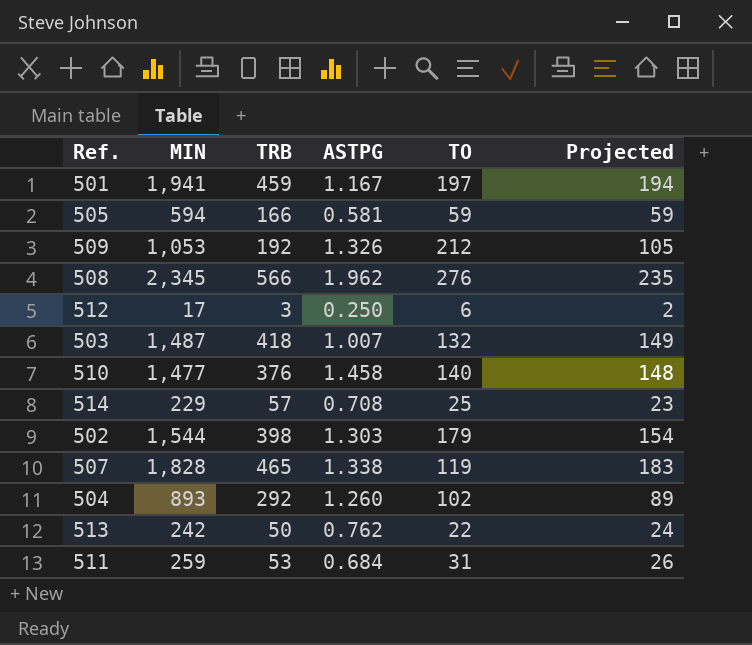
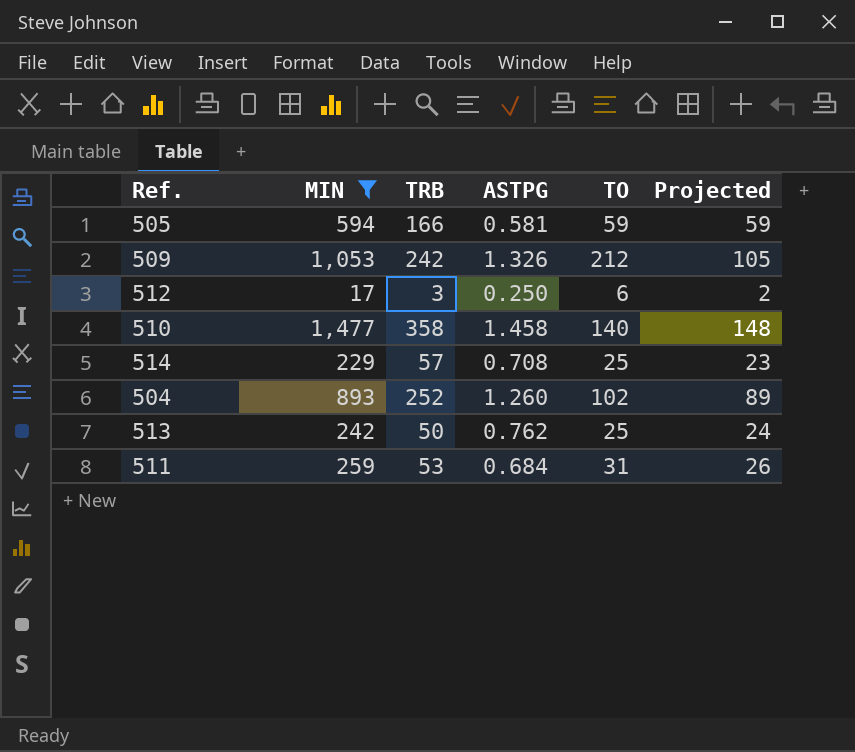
filter: none -> MIN <= 1,477
509 | TRB: 192 -> 242
510 | TRB: 376 -> 358
504 | TRB: 292 -> 252
513 | TO: 22 -> 25

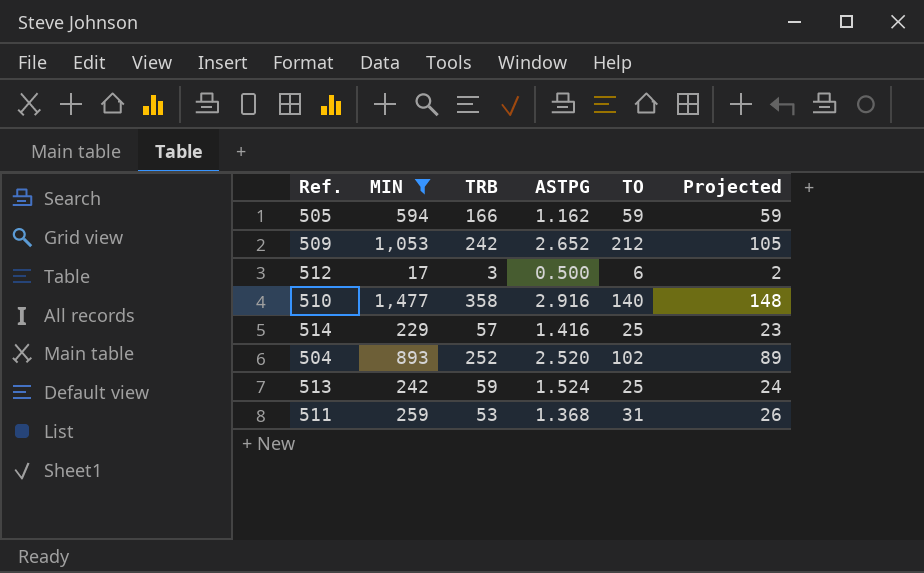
505 | ASTPG: 0.581 -> 1.162
509 | ASTPG: 1.326 -> 2.652
512 | ASTPG: 0.250 -> 0.500
510 | ASTPG: 1.458 -> 2.916
514 | ASTPG: 0.708 -> 1.416
504 | ASTPG: 1.260 -> 2.520
513 | TRB: 50 -> 59
513 | ASTPG: 0.762 -> 1.524
511 | ASTPG: 0.684 -> 1.368

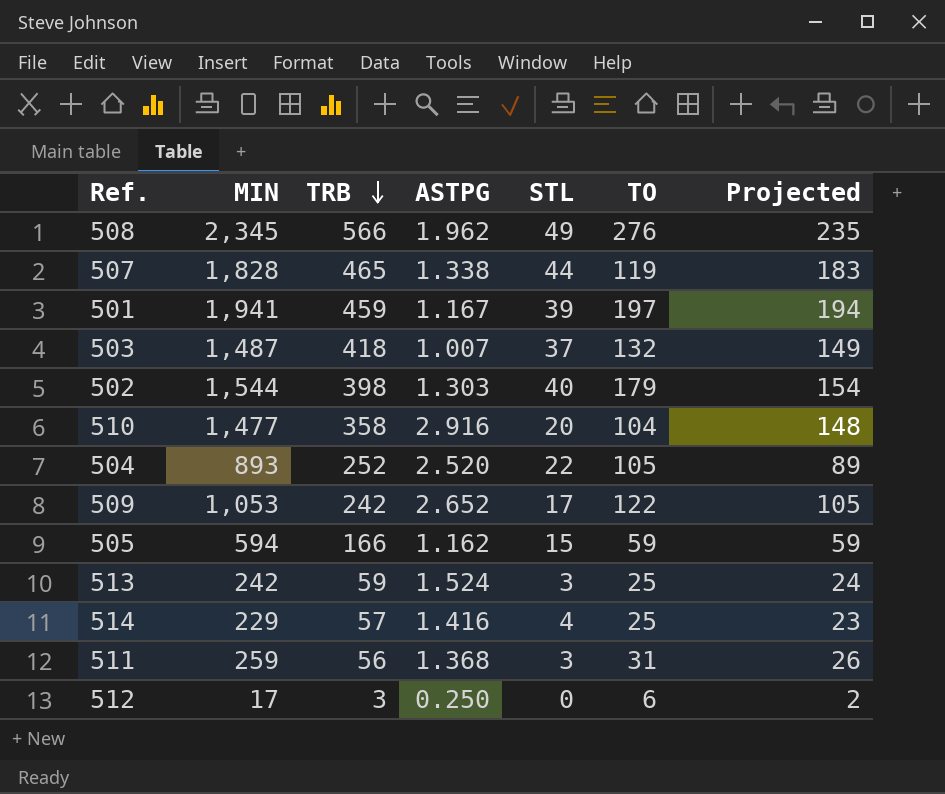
filter: MIN <= 1,477 -> none
row order: none -> TRB descending
column STL | position: none -> 5
510 | TO: 140 -> 104
504 | TO: 102 -> 105
509 | TO: 212 -> 122
511 | TRB: 53 -> 56
512 | ASTPG: 0.500 -> 0.250

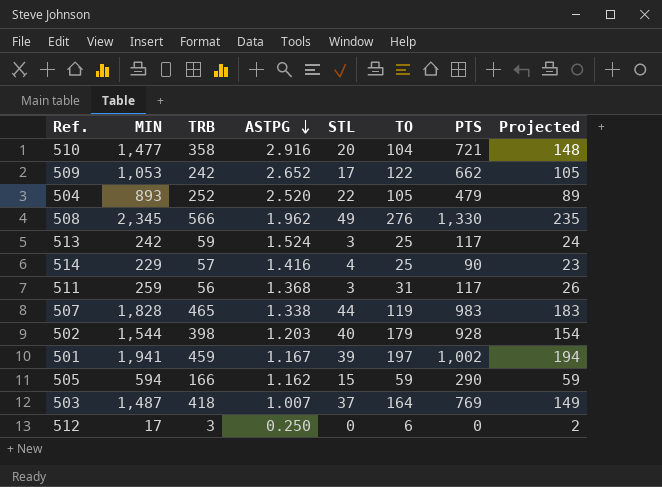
row order: TRB descending -> ASTPG descending
column PTS | position: none -> 7
502 | ASTPG: 1.303 -> 1.203
503 | TO: 132 -> 164

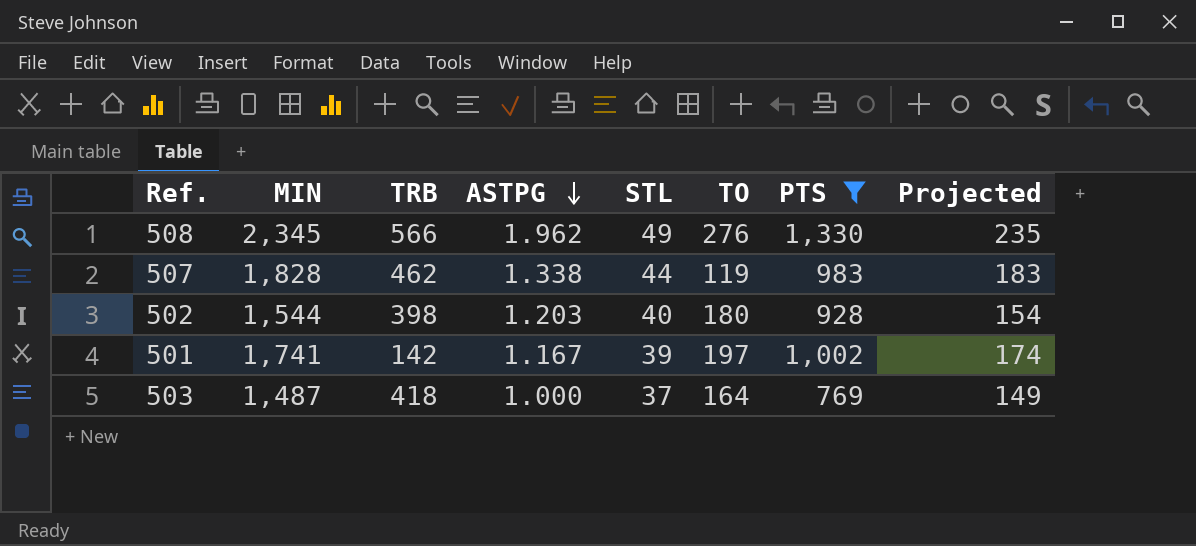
filter: none -> PTS >= 769
507 | TRB: 465 -> 462
502 | TO: 179 -> 180
501 | MIN: 1,941 -> 1,741
501 | TRB: 459 -> 142
501 | Projected: 194 -> 174
503 | ASTPG: 1.007 -> 1.000

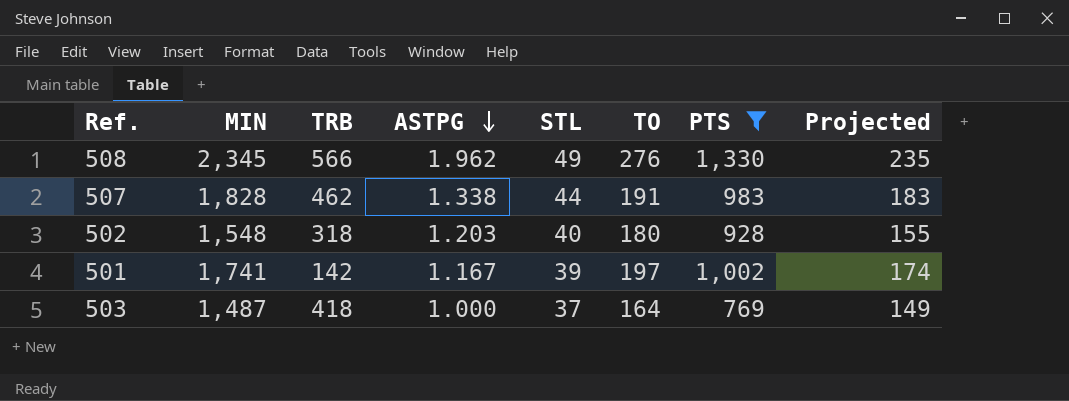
507 | TO: 119 -> 191
502 | MIN: 1,544 -> 1,548
502 | TRB: 398 -> 318
502 | Projected: 154 -> 155

